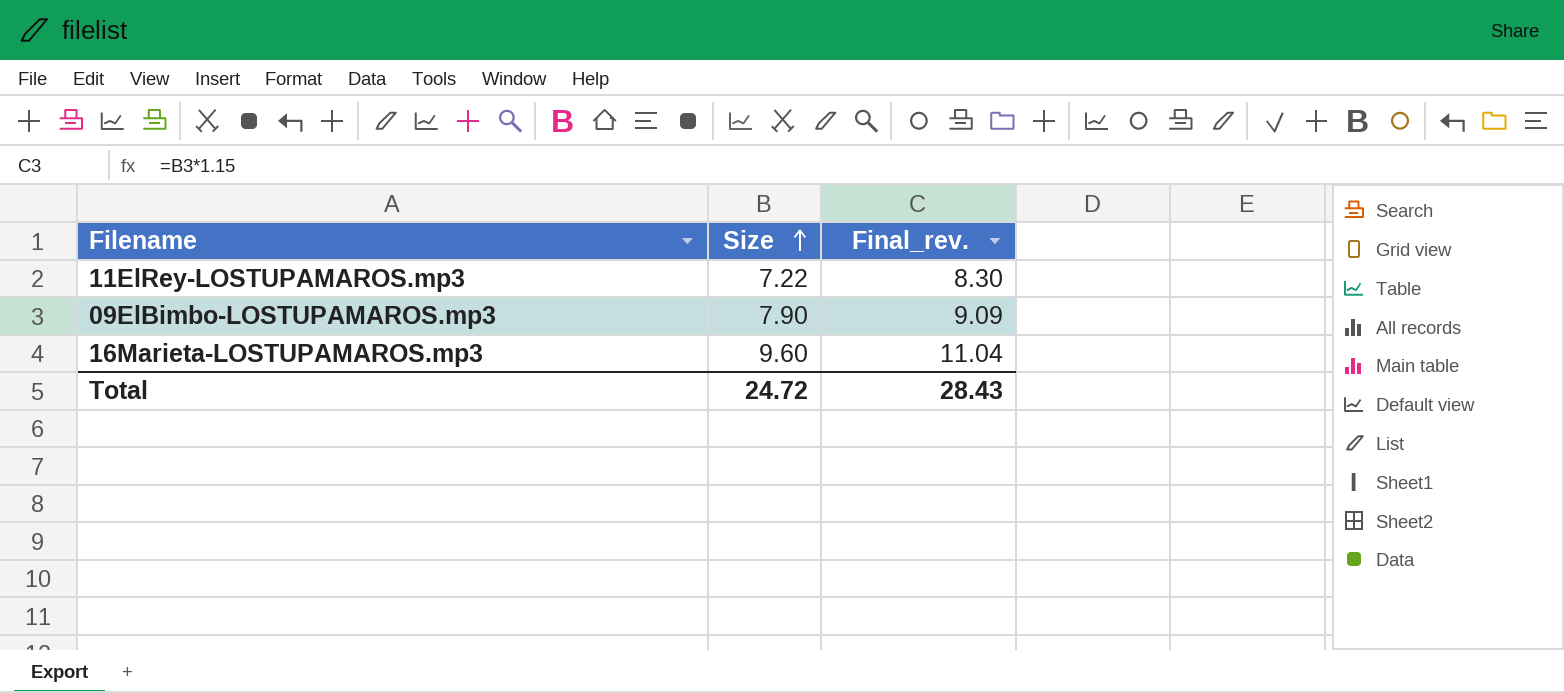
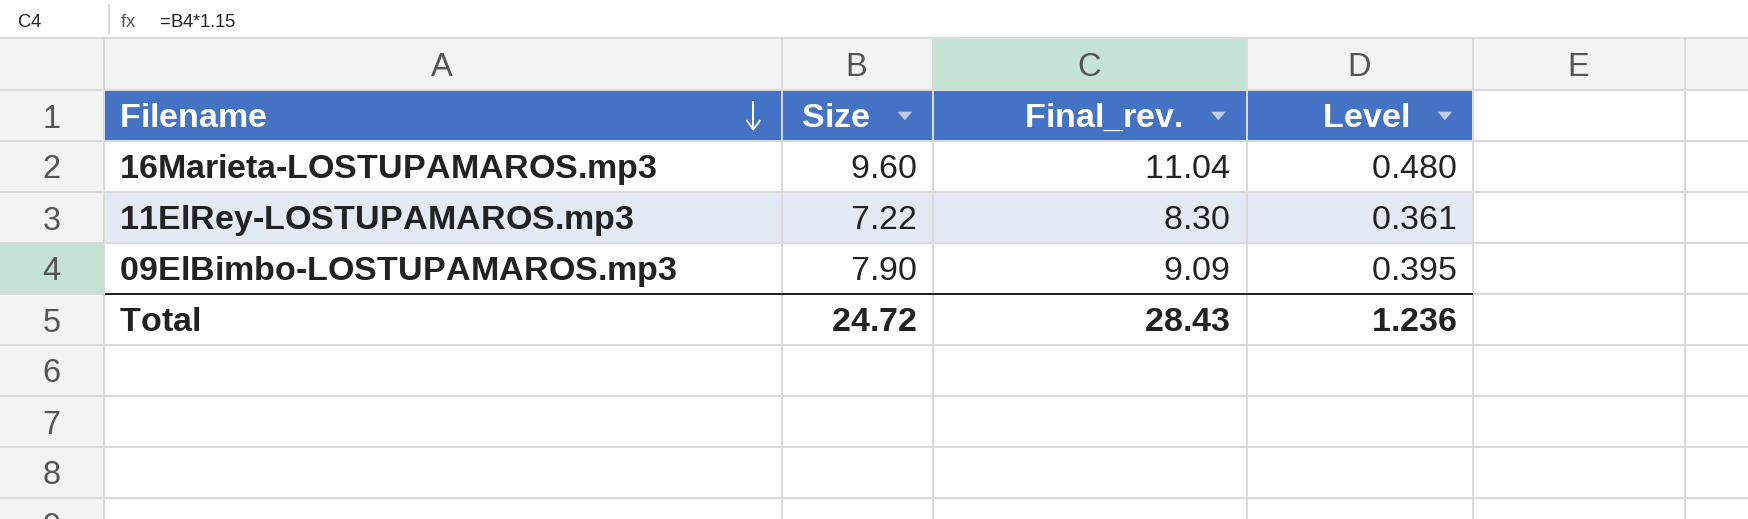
row order: Size ascending -> Filename descending
column Level | formula: none -> [Size] * 0.05

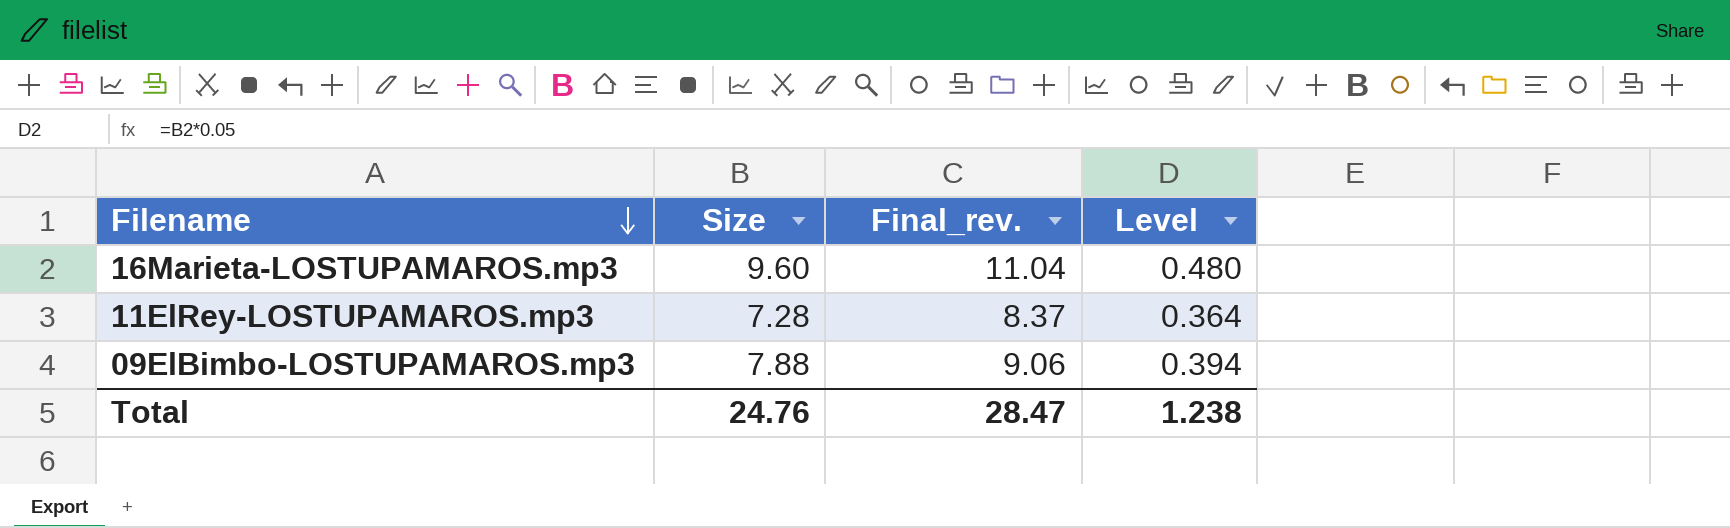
11ElRey-LOSTUPAMAROS.mp3 | Size: 7.22 -> 7.28
11ElRey-LOSTUPAMAROS.mp3 | Final_rev.: 8.30 -> 8.37
11ElRey-LOSTUPAMAROS.mp3 | Level: 0.361 -> 0.364
09ElBimbo-LOSTUPAMAROS.mp3 | Size: 7.90 -> 7.88
09ElBimbo-LOSTUPAMAROS.mp3 | Final_rev.: 9.09 -> 9.06
09ElBimbo-LOSTUPAMAROS.mp3 | Level: 0.395 -> 0.394
Total | Size: 24.72 -> 24.76
Total | Final_rev.: 28.43 -> 28.47
Total | Level: 1.236 -> 1.238

